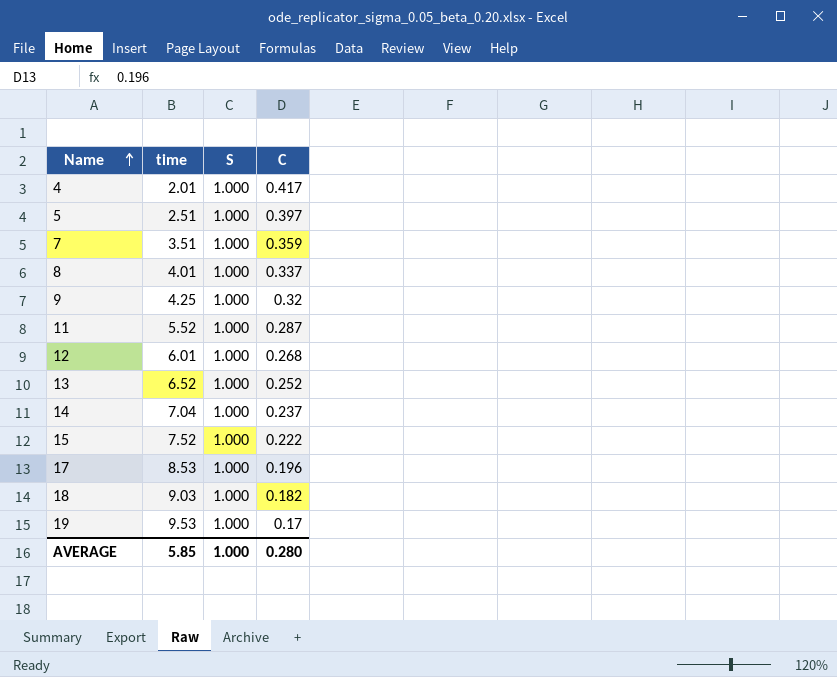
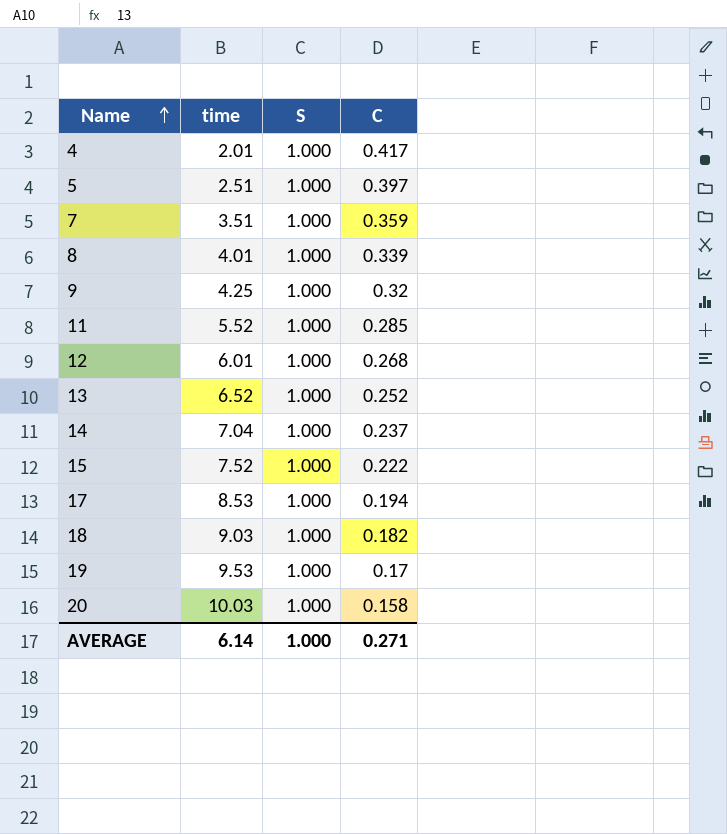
8 | C: 0.337 -> 0.339
11 | C: 0.287 -> 0.285
17 | C: 0.196 -> 0.194
row 20: none -> 10.03 | 1.000 | 0.158
AVERAGE | time: 5.85 -> 6.14
AVERAGE | C: 0.280 -> 0.271

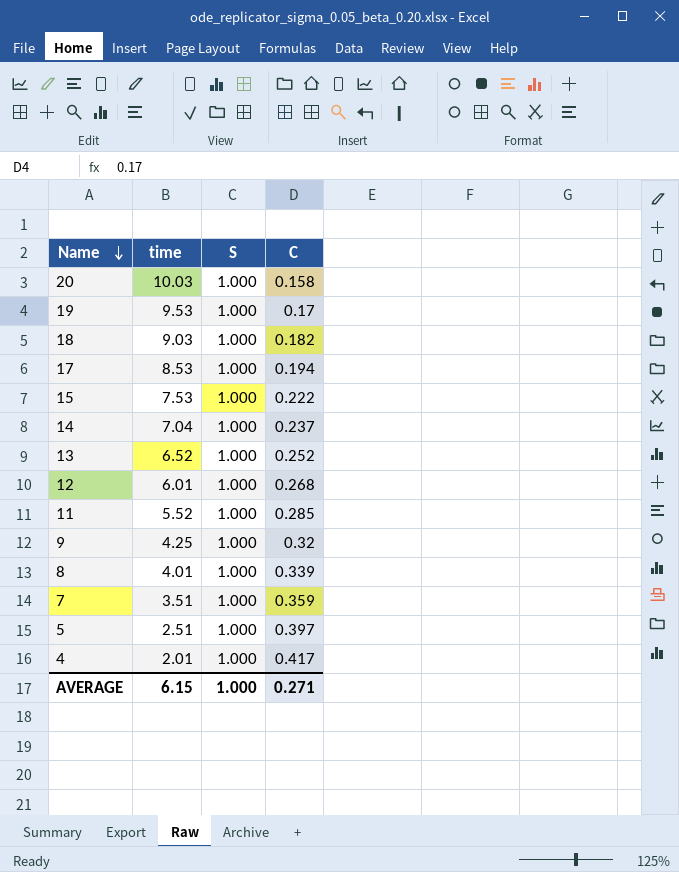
row order: Name ascending -> Name descending
15 | time: 7.52 -> 7.53
AVERAGE | time: 6.14 -> 6.15

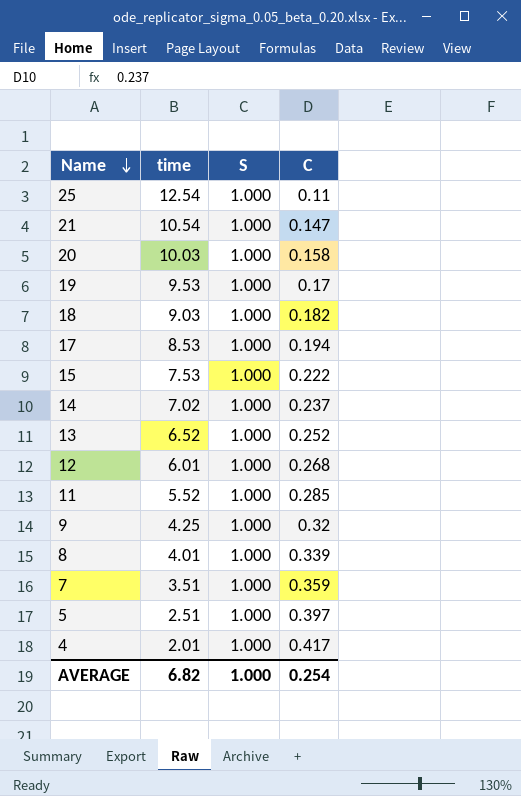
row 25: none -> 12.54 | 1.000 | 0.11
row 21: none -> 10.54 | 1.000 | 0.147
14 | time: 7.04 -> 7.02
AVERAGE | time: 6.15 -> 6.82
AVERAGE | C: 0.271 -> 0.254

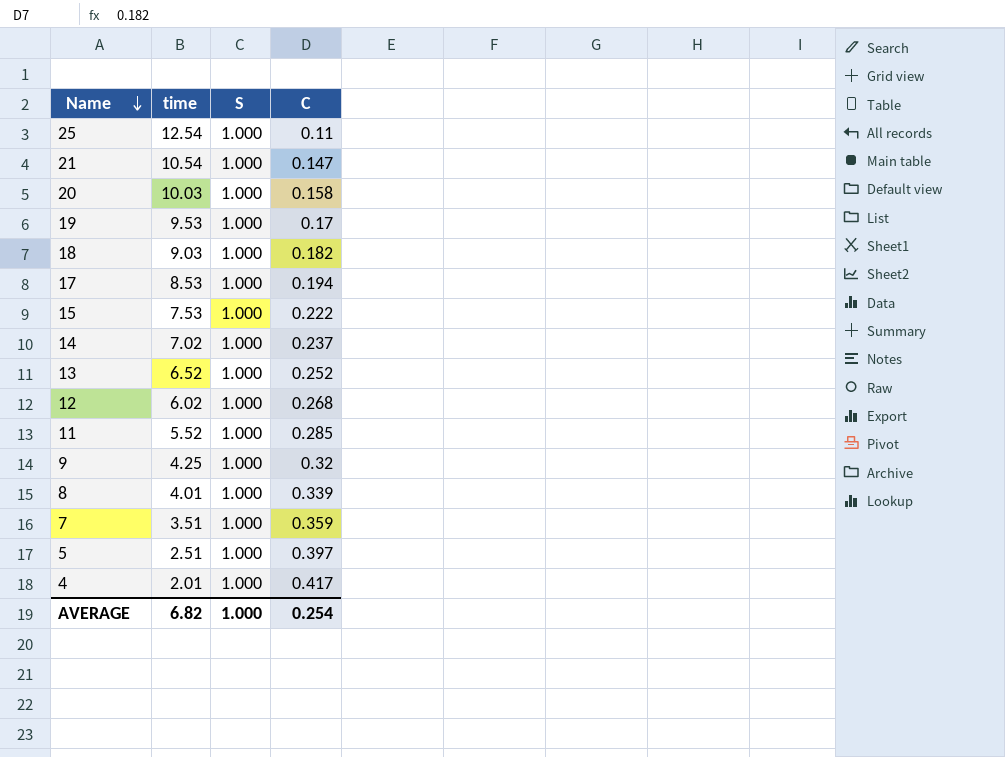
12 | time: 6.01 -> 6.02

